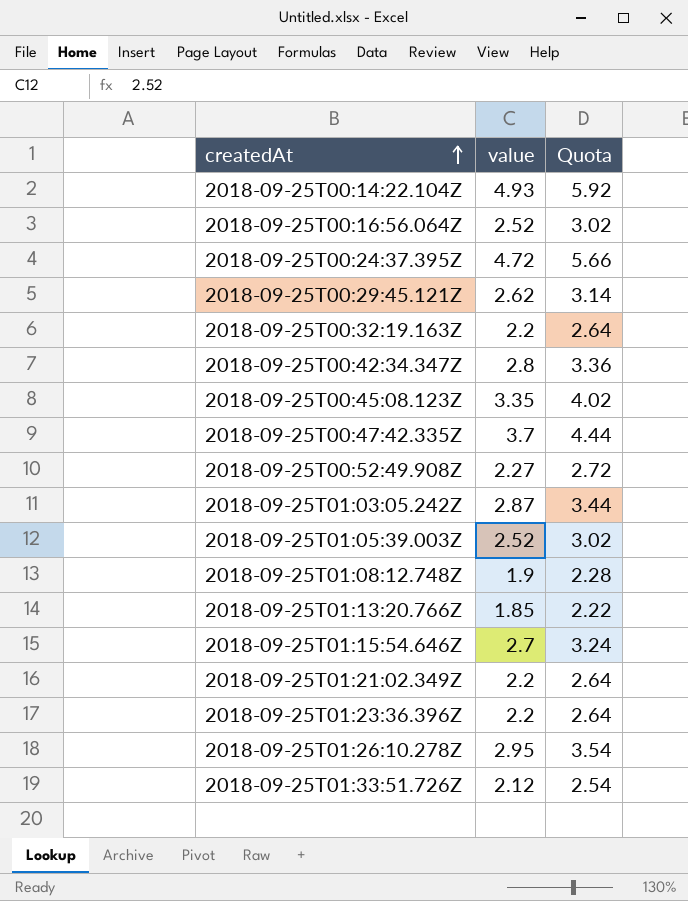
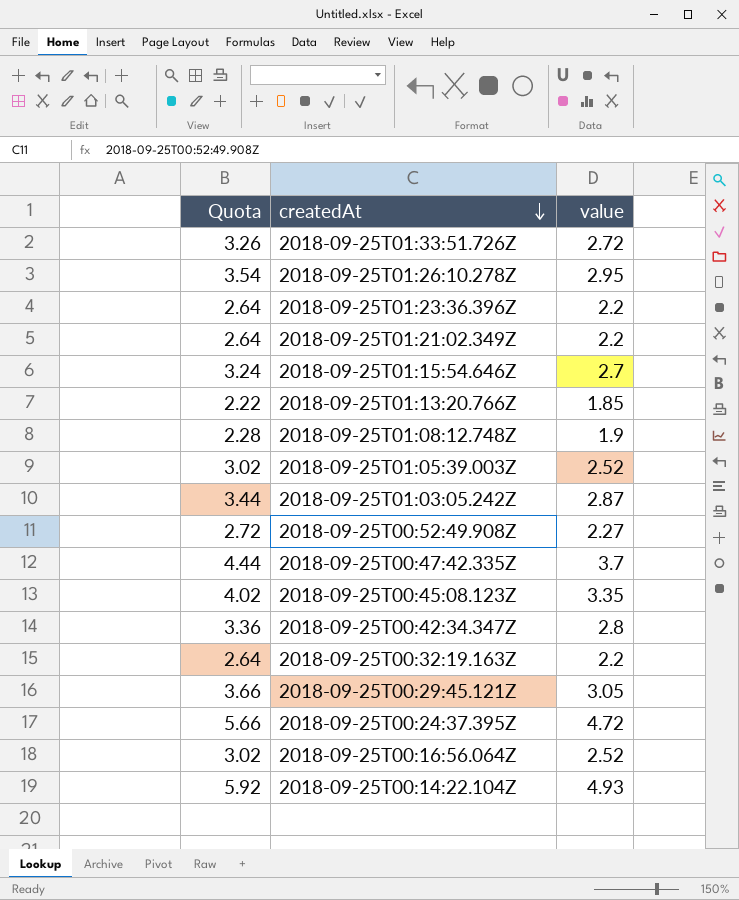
row order: createdAt ascending -> createdAt descending
column Quota | position: 3 -> 1
2018-09-25T01:33:51.726Z | Quota: 2.54 -> 3.26
2018-09-25T01:33:51.726Z | value: 2.12 -> 2.72
2018-09-25T00:29:45.121Z | Quota: 3.14 -> 3.66
2018-09-25T00:29:45.121Z | value: 2.62 -> 3.05

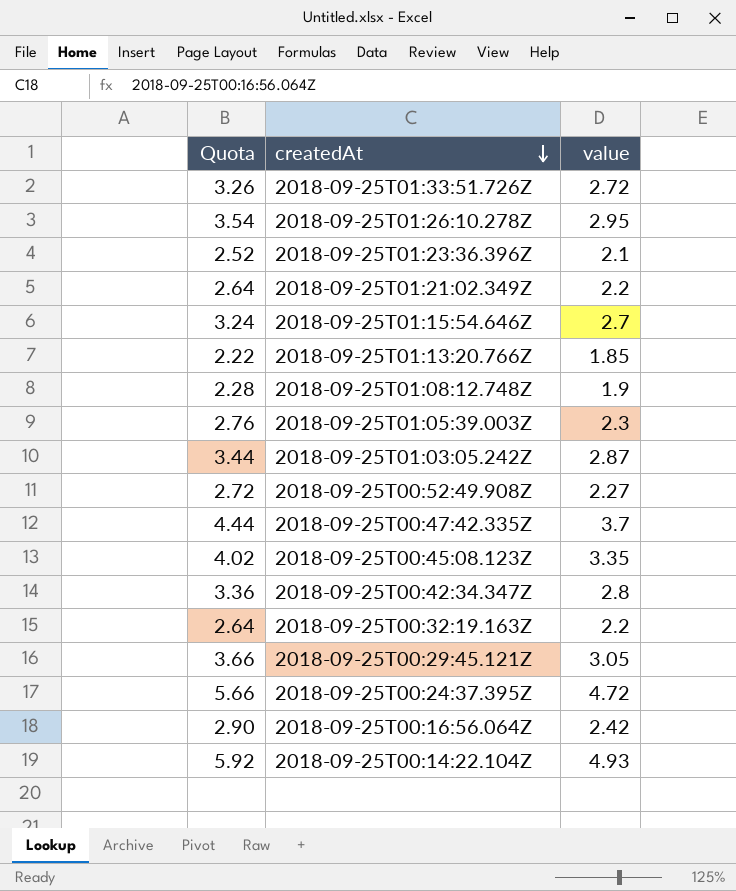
2018-09-25T01:23:36.396Z | Quota: 2.64 -> 2.52
2018-09-25T01:23:36.396Z | value: 2.2 -> 2.1
2018-09-25T01:05:39.003Z | Quota: 3.02 -> 2.76
2018-09-25T01:05:39.003Z | value: 2.52 -> 2.3
2018-09-25T00:16:56.064Z | Quota: 3.02 -> 2.90
2018-09-25T00:16:56.064Z | value: 2.52 -> 2.42

